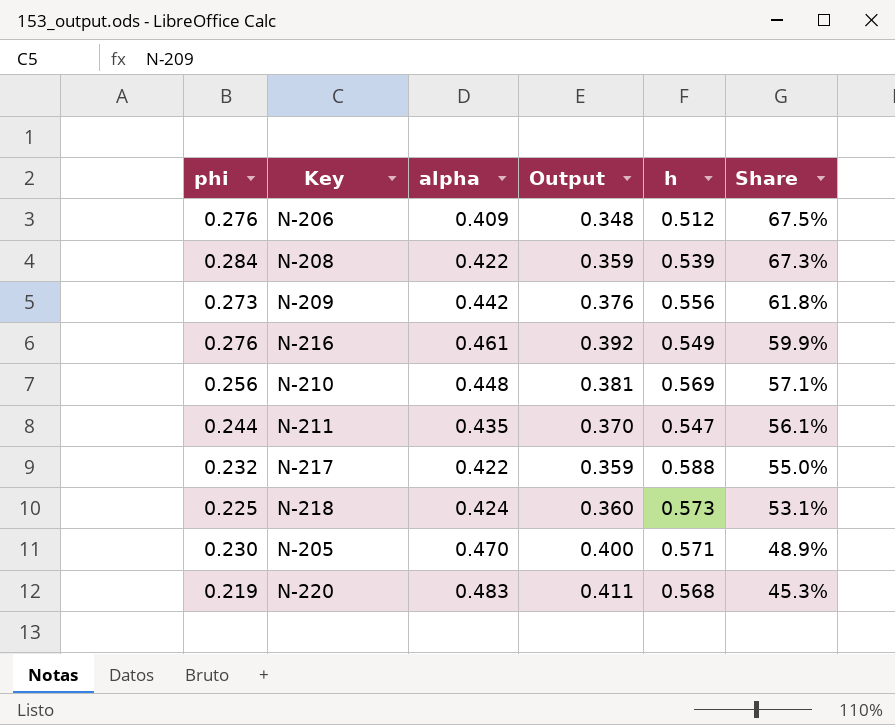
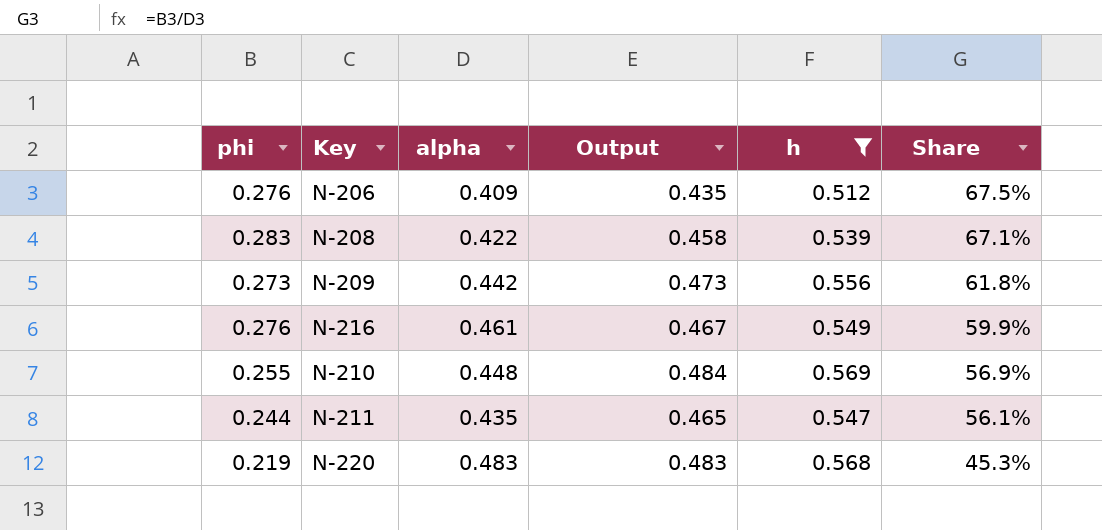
filter: none -> h <= 0.569
column Output | formula: [alpha] * 0.85 -> [h] * 0.85
N-208 | phi: 0.284 -> 0.283
N-208 | Share: 67.3% -> 67.1%
N-210 | phi: 0.256 -> 0.255
N-210 | Share: 57.1% -> 56.9%

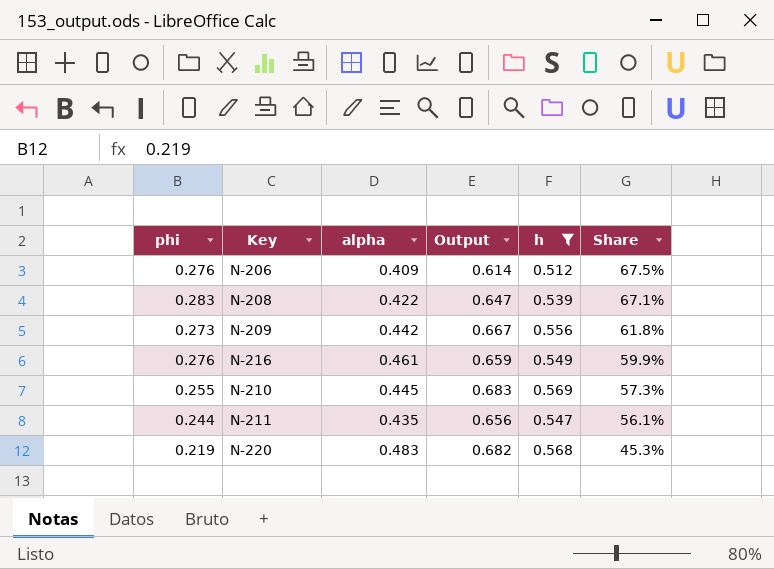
column Output | formula: [h] * 0.85 -> [h] * 1.2
N-210 | alpha: 0.448 -> 0.445
N-210 | Share: 56.9% -> 57.3%

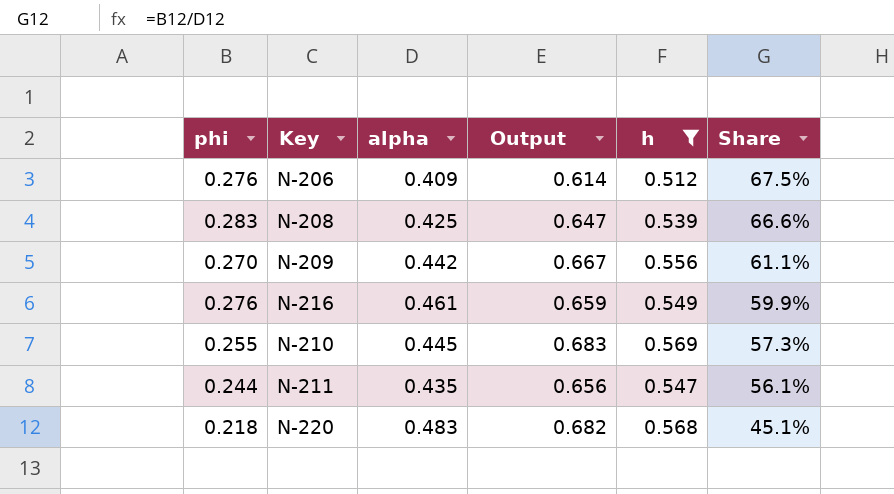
N-208 | alpha: 0.422 -> 0.425
N-208 | Share: 67.1% -> 66.6%
N-209 | phi: 0.273 -> 0.270
N-209 | Share: 61.8% -> 61.1%
N-220 | phi: 0.219 -> 0.218
N-220 | Share: 45.3% -> 45.1%

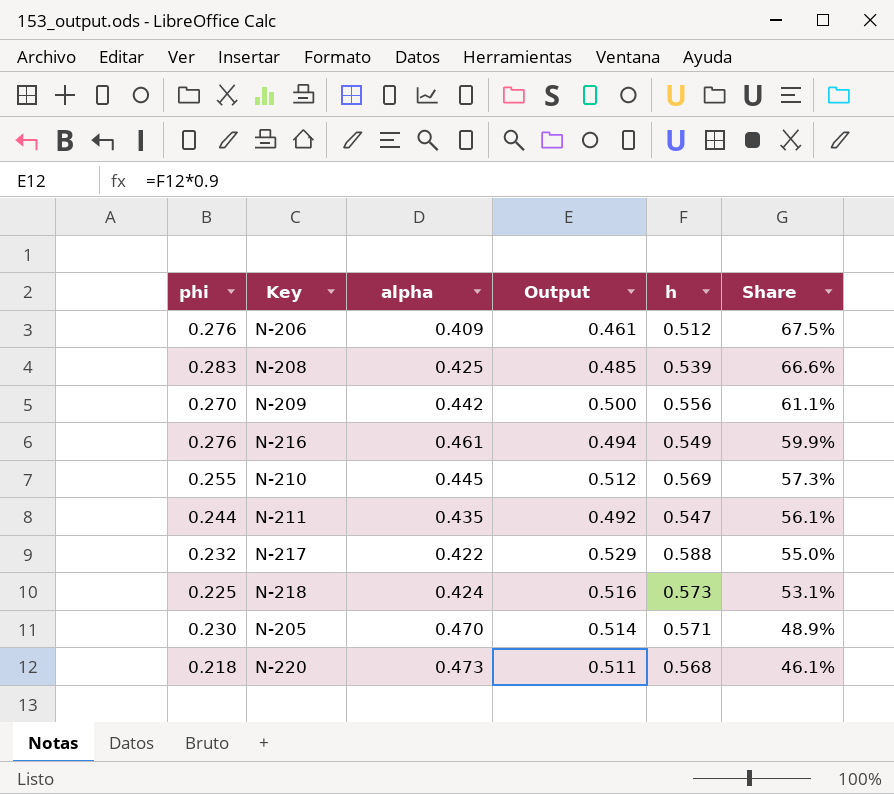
filter: h <= 0.569 -> none
column Output | formula: [h] * 1.2 -> [h] * 0.9
N-220 | alpha: 0.483 -> 0.473
N-220 | Share: 45.1% -> 46.1%

